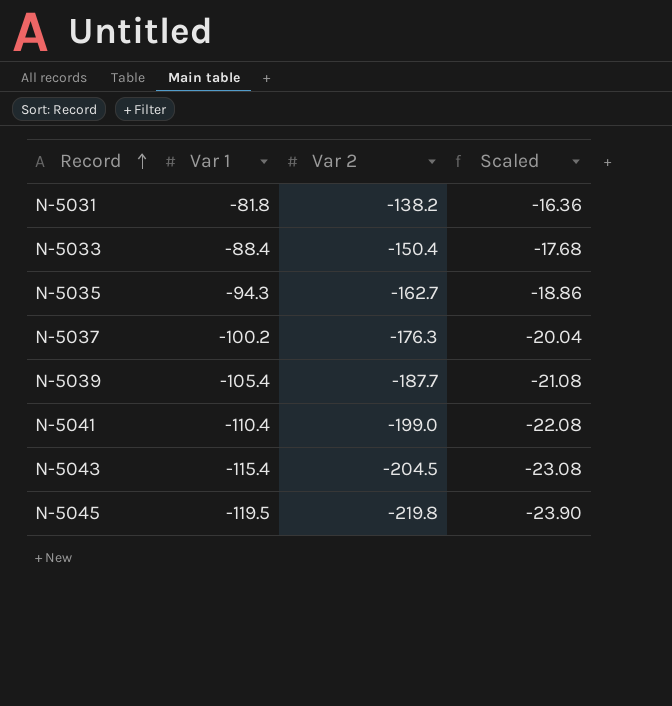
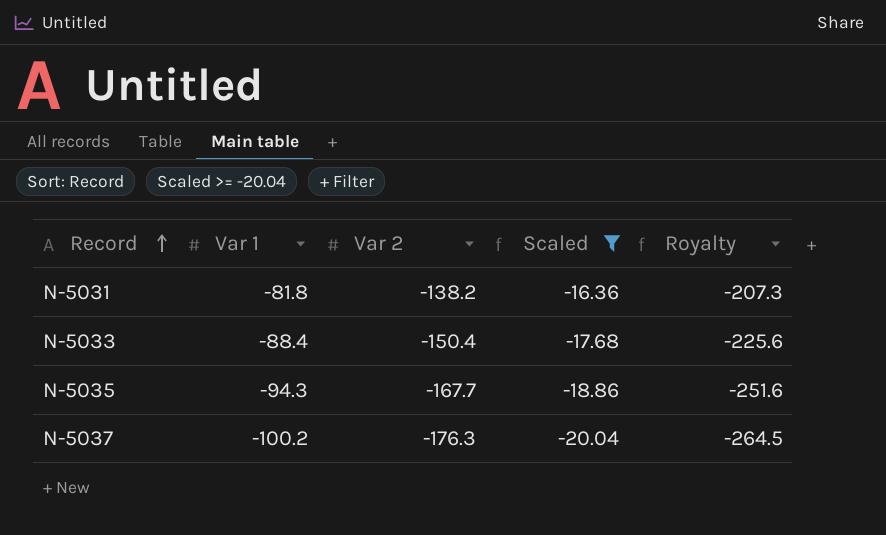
filter: none -> Scaled >= -20.04
column Royalty | formula: none -> [Var 2] * 1.5
N-5035 | Var 2: -162.7 -> -167.7

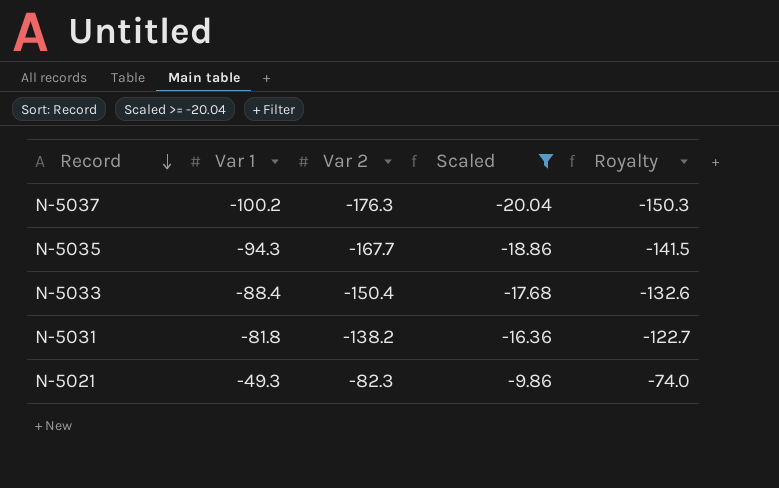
row order: Record ascending -> Record descending
column Royalty | formula: [Var 2] * 1.5 -> [Var 1] * 1.5
row N-5021: none -> -49.3 | -82.3 | -9.86 | -74.0

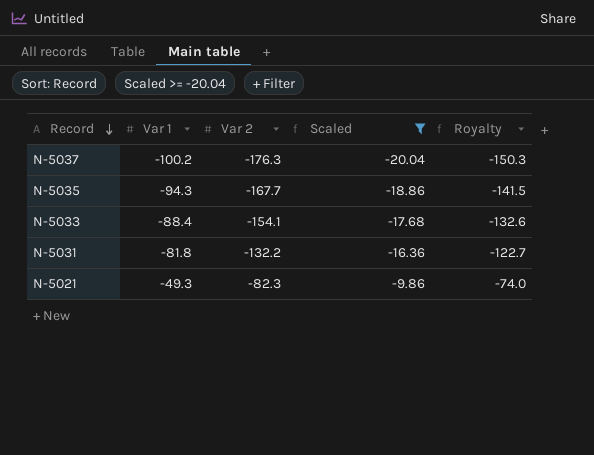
N-5033 | Var 2: -150.4 -> -154.1
N-5031 | Var 2: -138.2 -> -132.2

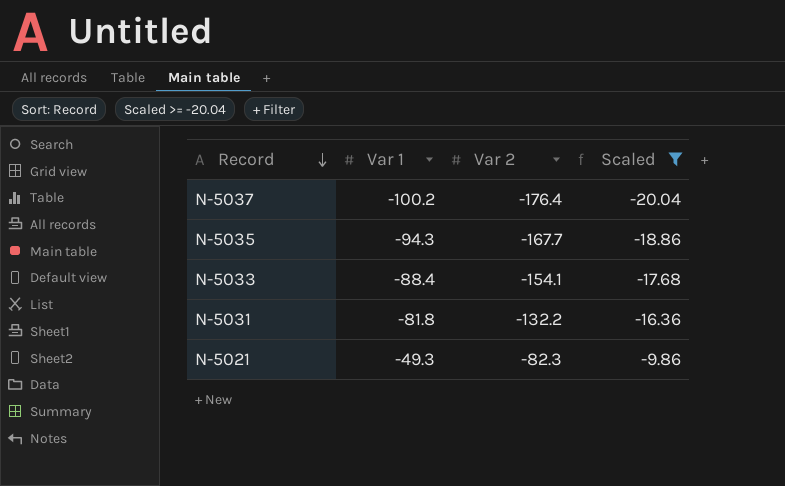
column Royalty | formula: [Var 1] * 1.5 -> none
N-5037 | Var 2: -176.3 -> -176.4

